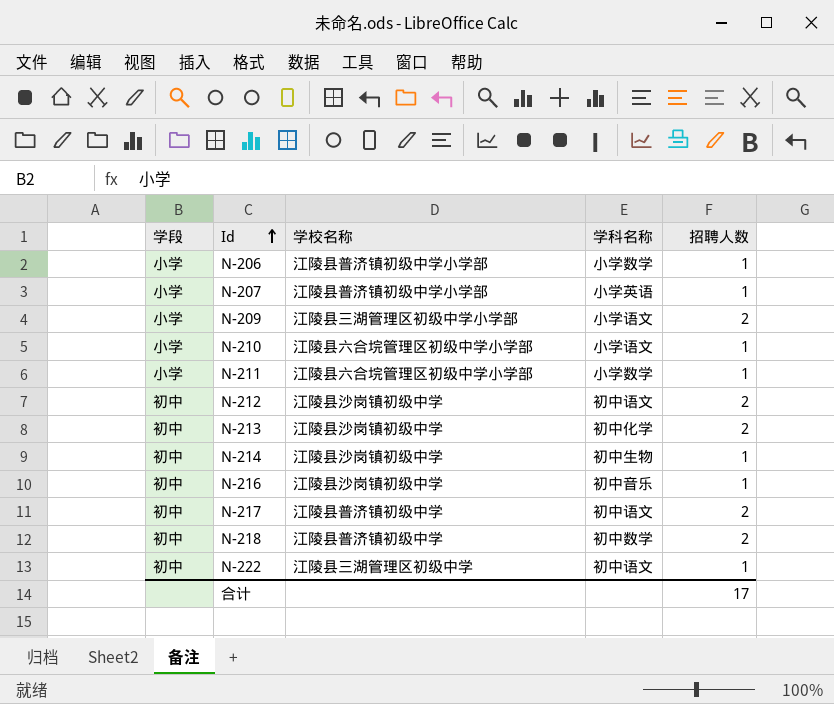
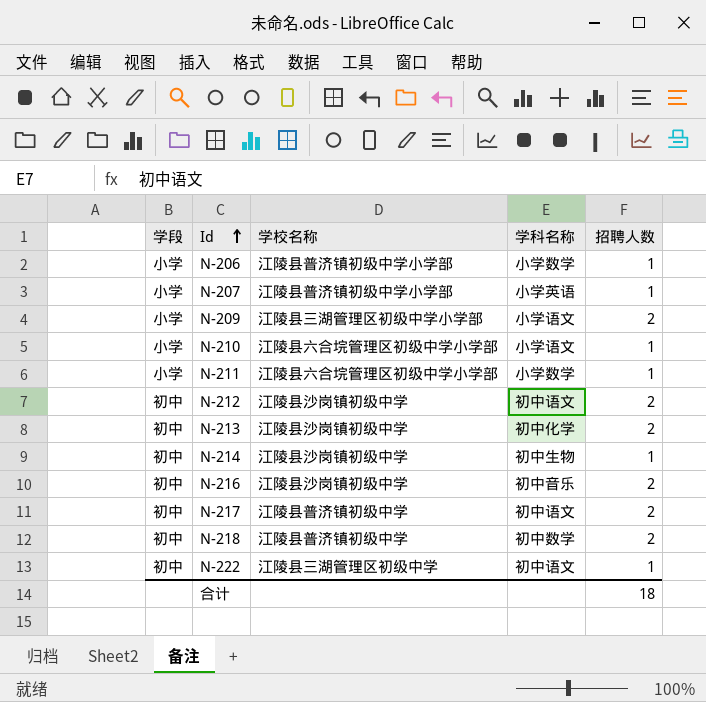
N-216 | 招聘人数: 1 -> 2
合计 | 招聘人数: 17 -> 18

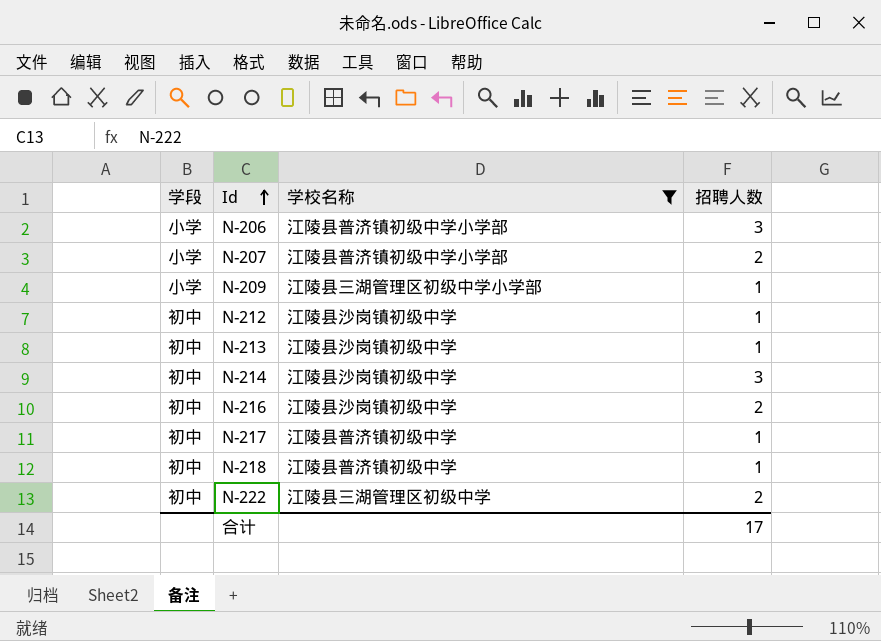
filter: none -> 学校名称 != 江陵县六合垸管理区初级中学小学部
column 学科名称 | position: 4 -> none
N-206 | 招聘人数: 1 -> 3
N-207 | 招聘人数: 1 -> 2
N-209 | 招聘人数: 2 -> 1
N-212 | 招聘人数: 2 -> 1
N-213 | 招聘人数: 2 -> 1
N-214 | 招聘人数: 1 -> 3
N-217 | 招聘人数: 2 -> 1
N-218 | 招聘人数: 2 -> 1
N-222 | 招聘人数: 1 -> 2
合计 | 招聘人数: 18 -> 17

